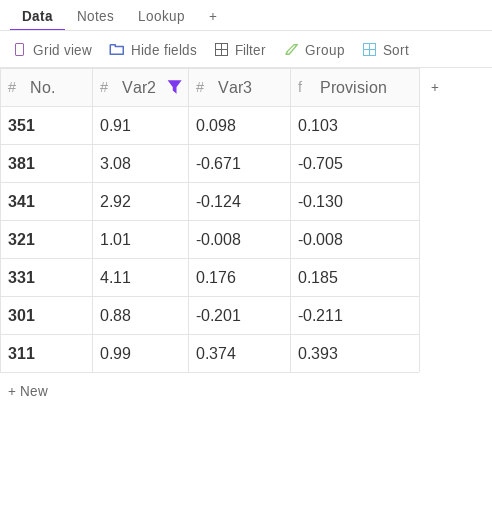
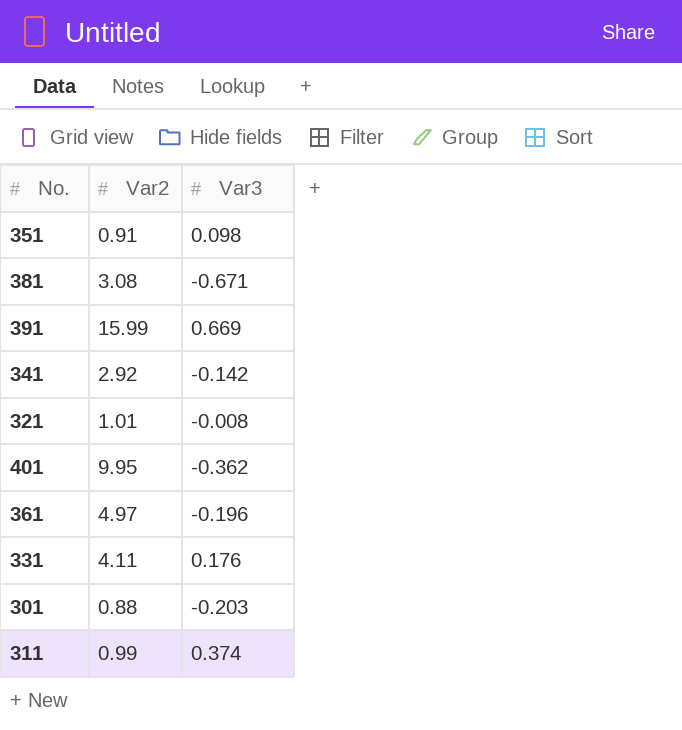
filter: Var2 <= 4.11 -> none
column Provision | formula: [Var3] * 1.05 -> none
341 | Var3: -0.124 -> -0.142
301 | Var3: -0.201 -> -0.203

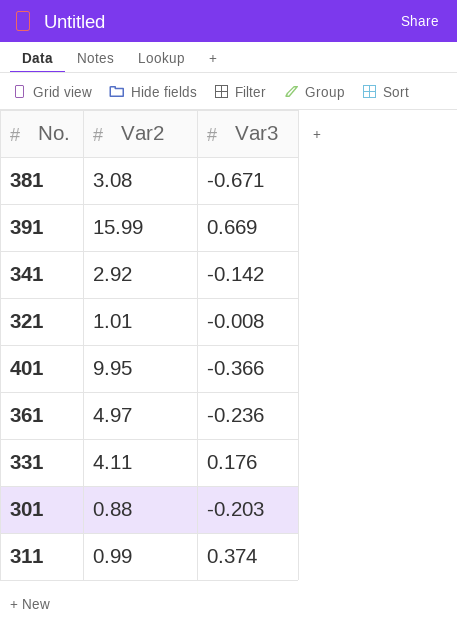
row 351: 0.91 | 0.098 -> none
401 | Var3: -0.362 -> -0.366
361 | Var3: -0.196 -> -0.236

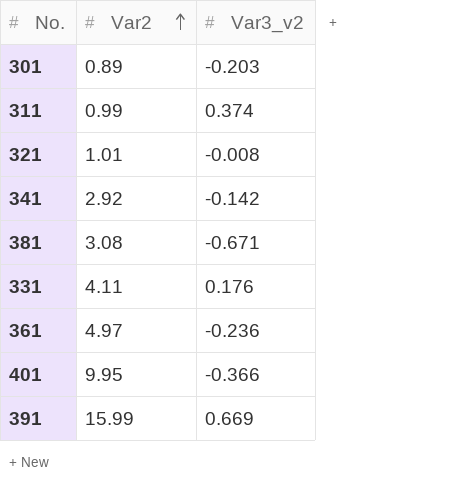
row order: none -> Var2 ascending
column name: Var3 -> Var3_v2
301 | Var2: 0.88 -> 0.89

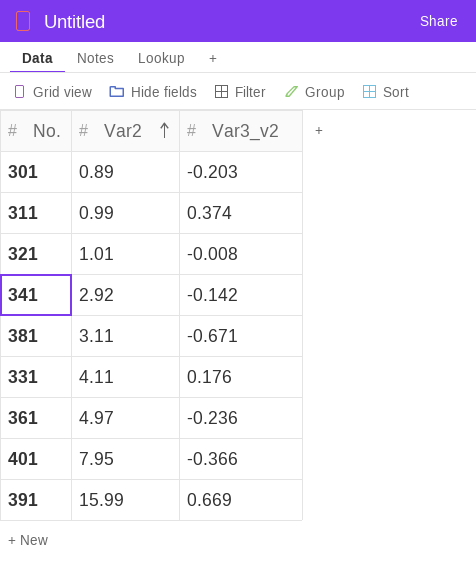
381 | Var2: 3.08 -> 3.11
401 | Var2: 9.95 -> 7.95

